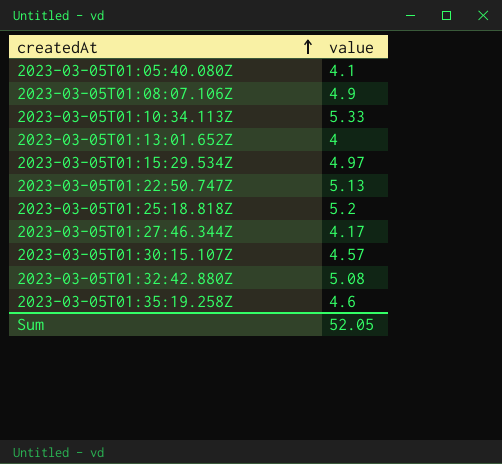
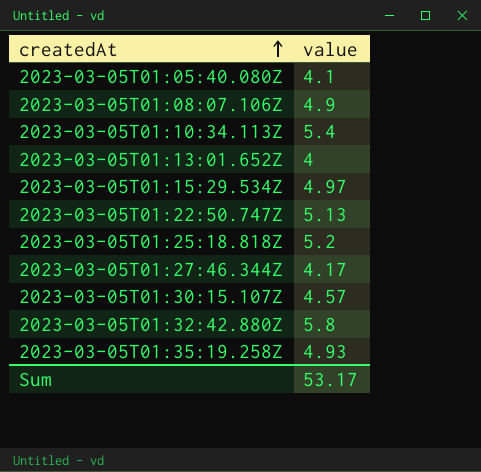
2023-03-05T01:10:34.113Z | value: 5.33 -> 5.4
2023-03-05T01:32:42.880Z | value: 5.08 -> 5.8
2023-03-05T01:35:19.258Z | value: 4.6 -> 4.93
Sum | value: 52.05 -> 53.17

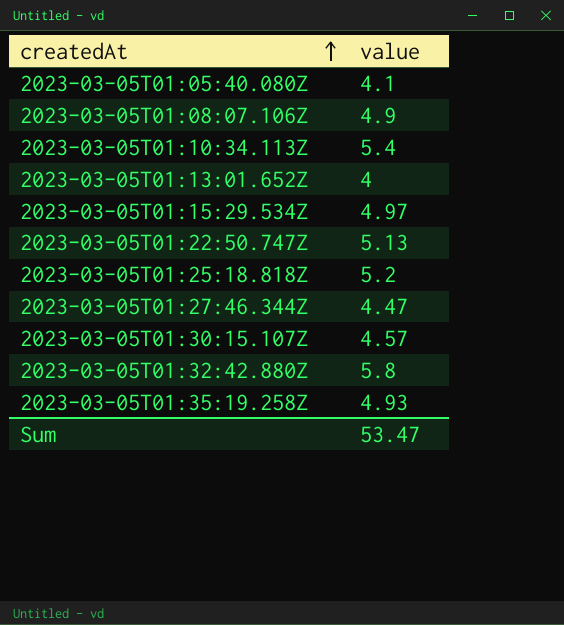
2023-03-05T01:27:46.344Z | value: 4.17 -> 4.47
Sum | value: 53.17 -> 53.47

